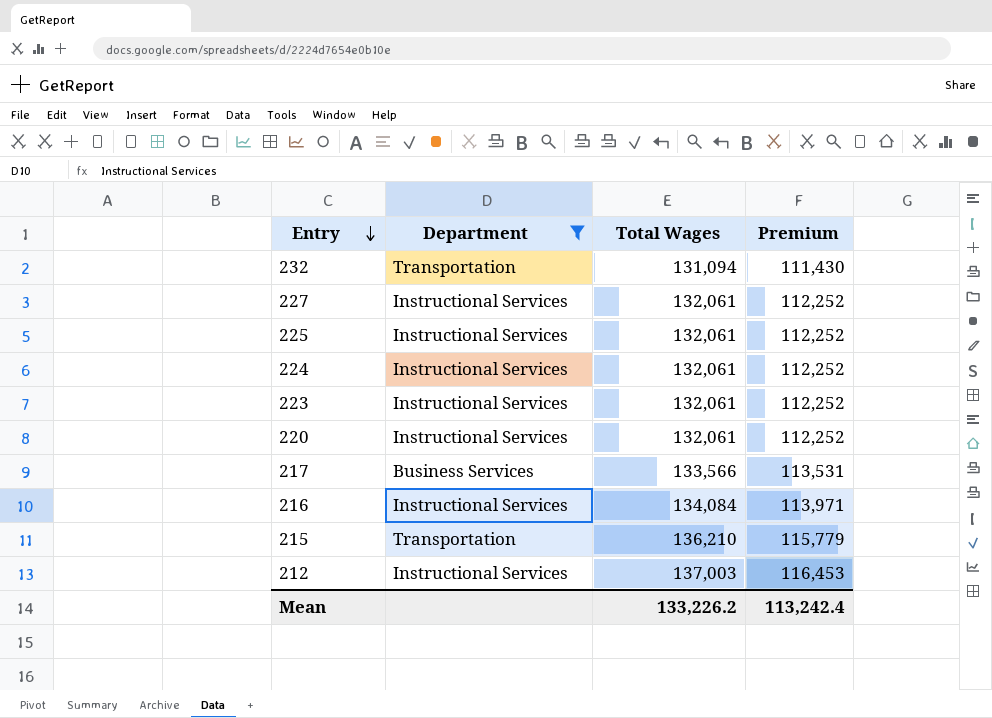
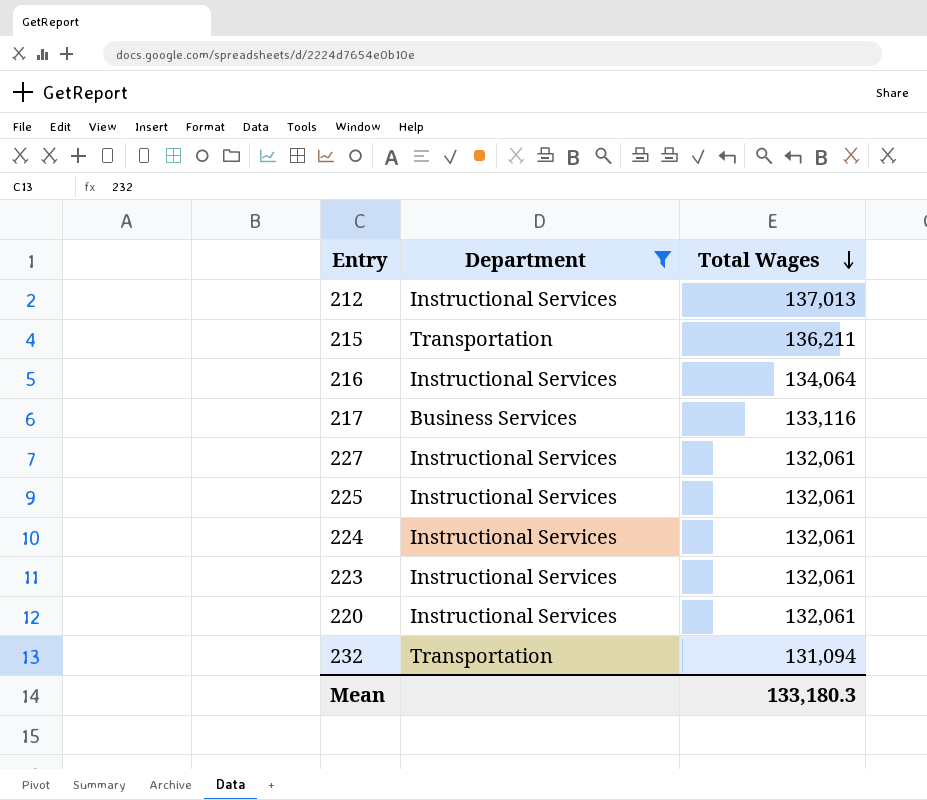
row order: Entry descending -> Total Wages descending
column Premium | formula: [Total Wages] * 0.85 -> none
212 | Total Wages: 137,003 -> 137,013
215 | Total Wages: 136,210 -> 136,211
216 | Total Wages: 134,084 -> 134,064
217 | Total Wages: 133,566 -> 133,116
Mean | Total Wages: 133,226.2 -> 133,180.3

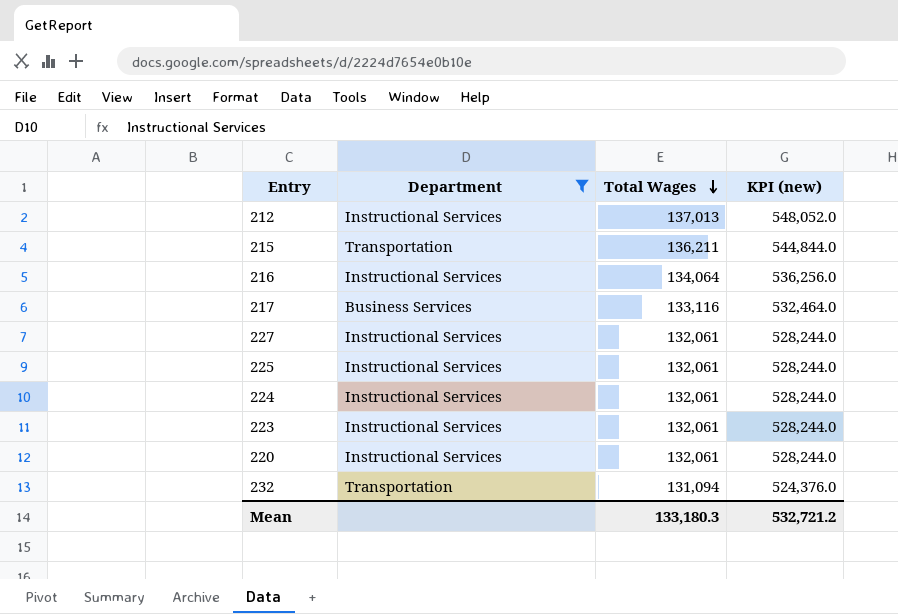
column KPI (new) | formula: none -> [Total Wages] * 4

